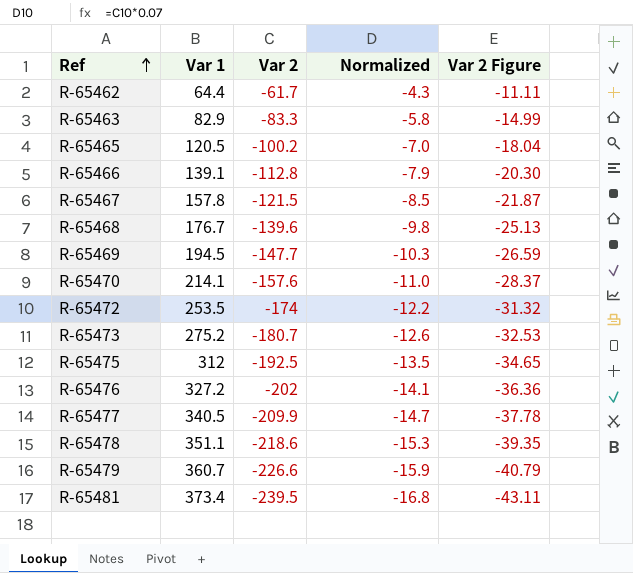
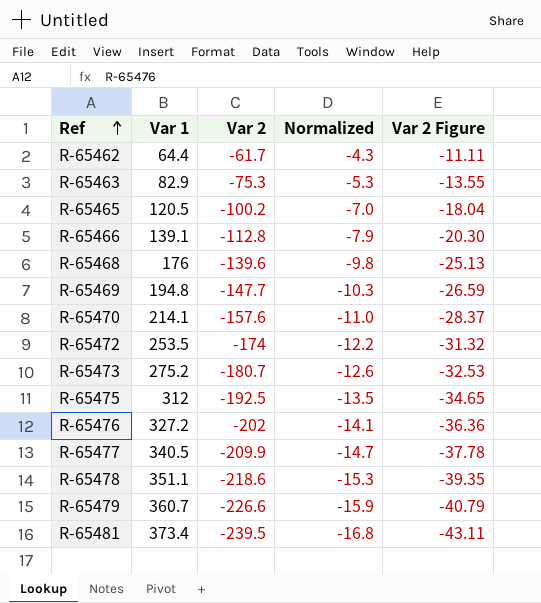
row R-65467: 157.8 | -121.5 | -8.5 | -21.87 -> none
R-65463 | Var 2: -83.3 -> -75.3
R-65463 | Normalized: -5.8 -> -5.3
R-65463 | Var 2 Figure: -14.99 -> -13.55
R-65468 | Var 1: 176.7 -> 176
R-65469 | Var 1: 194.5 -> 194.8

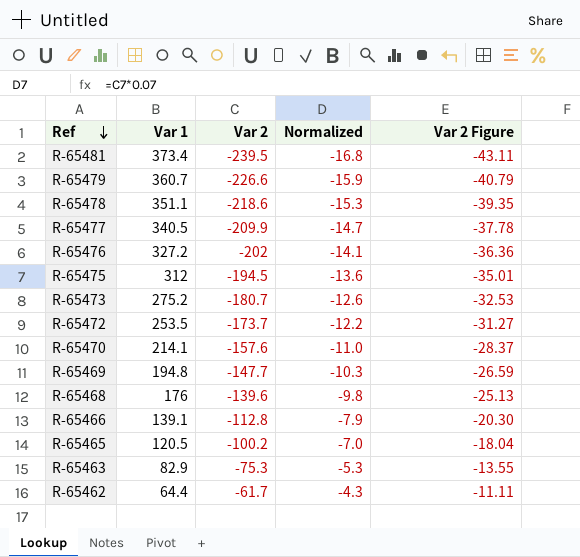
row order: Ref ascending -> Ref descending
R-65475 | Var 2: -192.5 -> -194.5
R-65475 | Normalized: -13.5 -> -13.6
R-65475 | Var 2 Figure: -34.65 -> -35.01
R-65472 | Var 2: -174 -> -173.7
R-65472 | Var 2 Figure: -31.32 -> -31.27

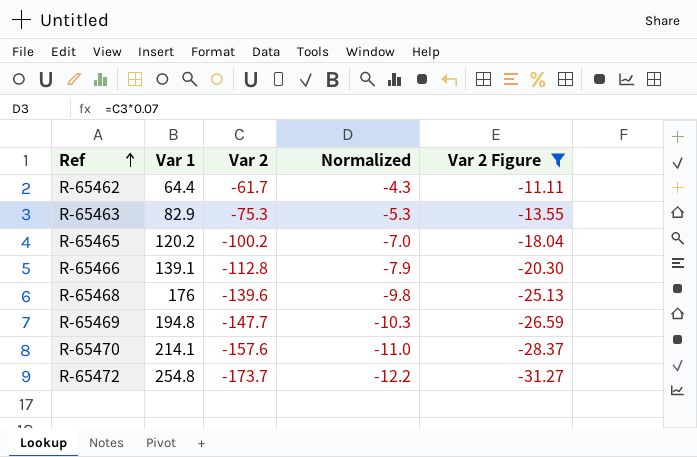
filter: none -> Var 2 Figure >= -31.27
row order: Ref descending -> Ref ascending
R-65465 | Var 1: 120.5 -> 120.2
R-65472 | Var 1: 253.5 -> 254.8

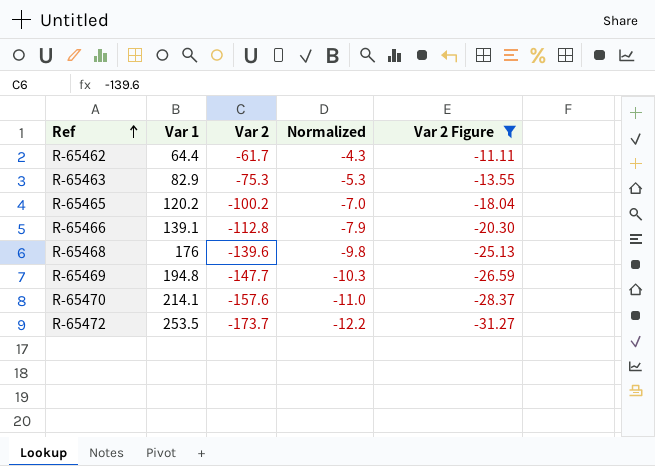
R-65472 | Var 1: 254.8 -> 253.5

